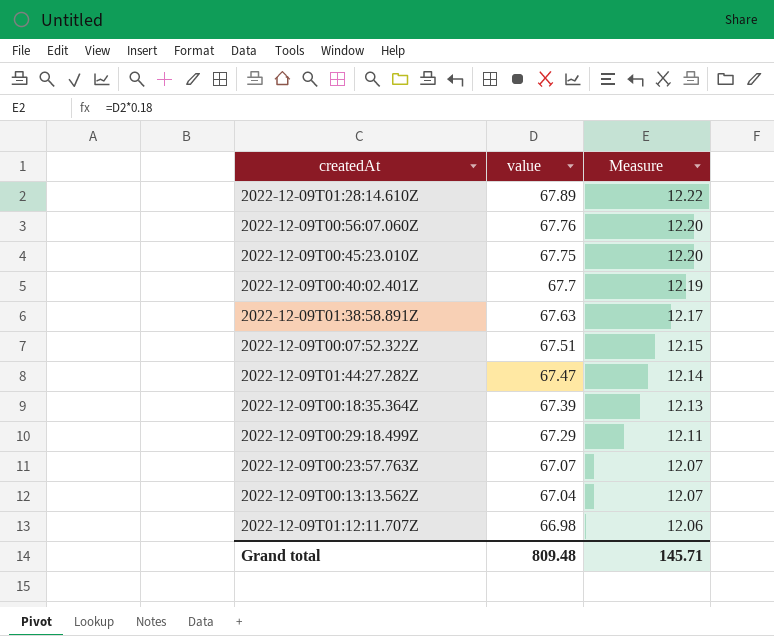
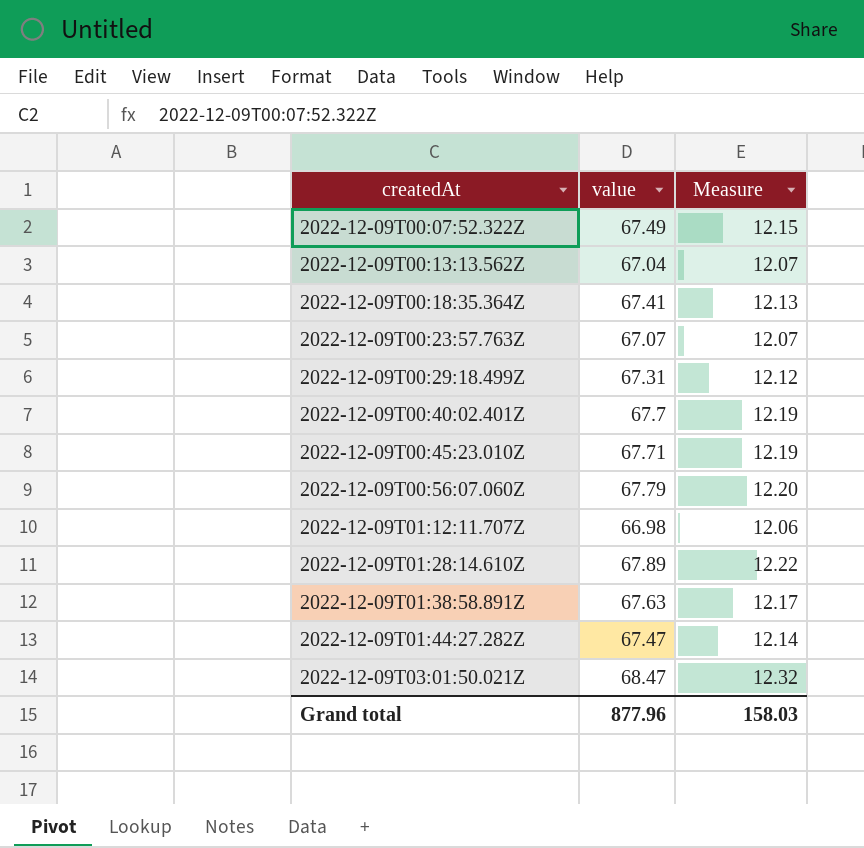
row order: value descending -> createdAt ascending
2022-12-09T00:07:52.322Z | value: 67.51 -> 67.49
2022-12-09T00:18:35.364Z | value: 67.39 -> 67.41
2022-12-09T00:29:18.499Z | value: 67.29 -> 67.31
2022-12-09T00:29:18.499Z | Measure: 12.11 -> 12.12
2022-12-09T00:45:23.010Z | value: 67.75 -> 67.71
2022-12-09T00:45:23.010Z | Measure: 12.20 -> 12.19
2022-12-09T00:56:07.060Z | value: 67.76 -> 67.79
row 2022-12-09T03:01:50.021Z: none -> 68.47 | 12.32
Grand total | value: 809.48 -> 877.96
Grand total | Measure: 145.71 -> 158.03

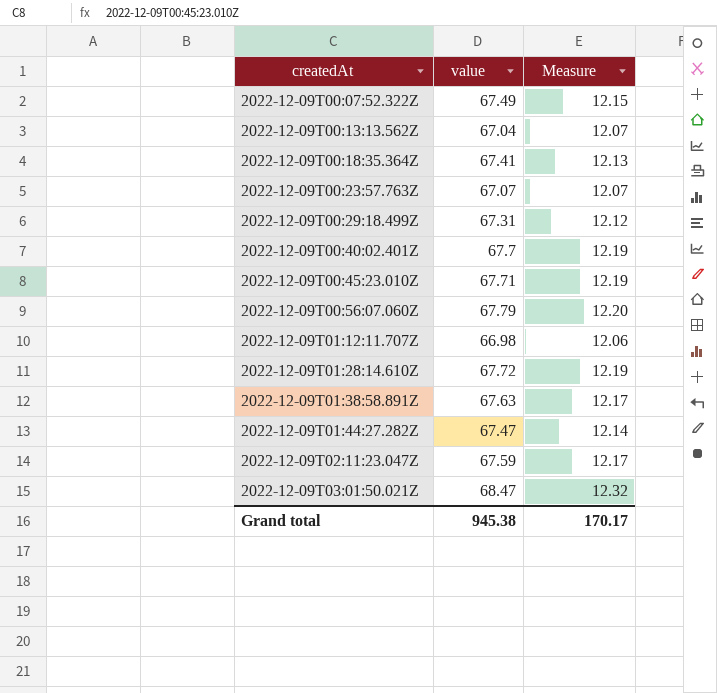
2022-12-09T01:28:14.610Z | value: 67.89 -> 67.72
2022-12-09T01:28:14.610Z | Measure: 12.22 -> 12.19
row 2022-12-09T02:11:23.047Z: none -> 67.59 | 12.17
Grand total | value: 877.96 -> 945.38
Grand total | Measure: 158.03 -> 170.17

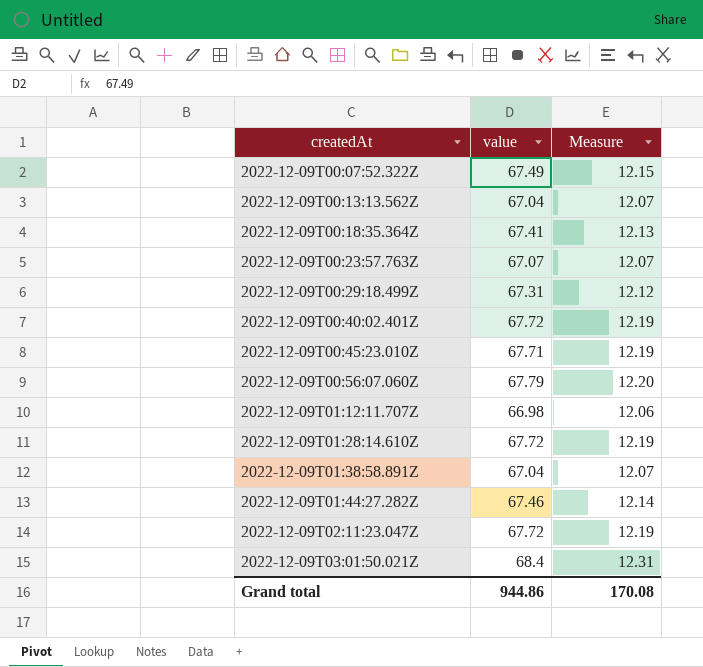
2022-12-09T00:40:02.401Z | value: 67.7 -> 67.72
2022-12-09T01:38:58.891Z | value: 67.63 -> 67.04
2022-12-09T01:38:58.891Z | Measure: 12.17 -> 12.07
2022-12-09T01:44:27.282Z | value: 67.47 -> 67.46
2022-12-09T02:11:23.047Z | value: 67.59 -> 67.72
2022-12-09T02:11:23.047Z | Measure: 12.17 -> 12.19
2022-12-09T03:01:50.021Z | value: 68.47 -> 68.4
2022-12-09T03:01:50.021Z | Measure: 12.32 -> 12.31
Grand total | value: 945.38 -> 944.86
Grand total | Measure: 170.17 -> 170.08

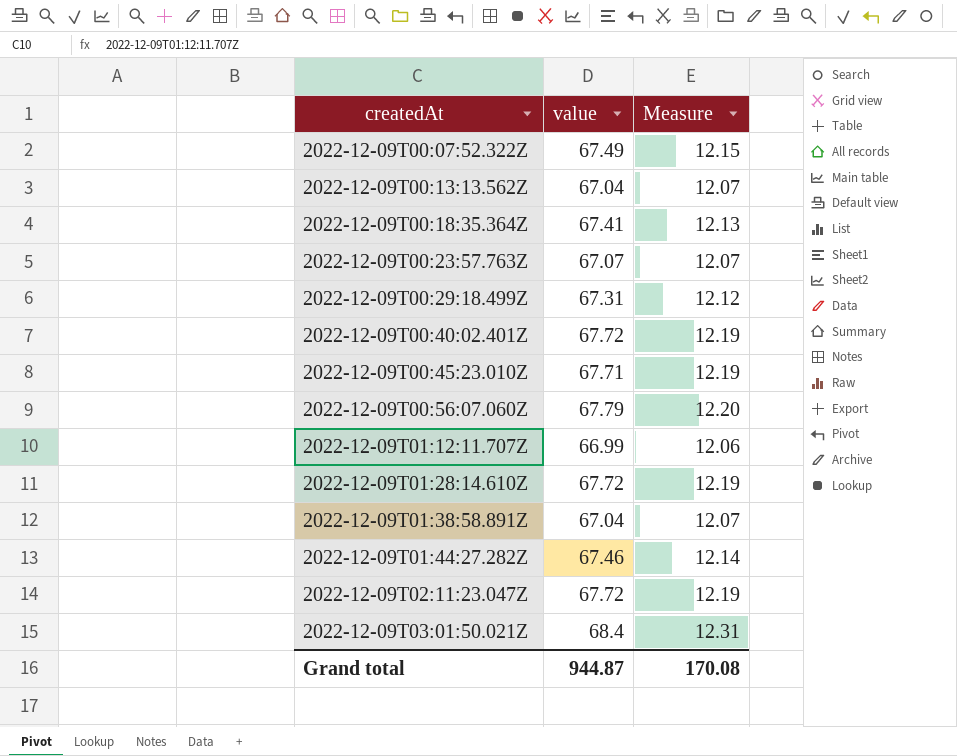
2022-12-09T01:12:11.707Z | value: 66.98 -> 66.99
Grand total | value: 944.86 -> 944.87

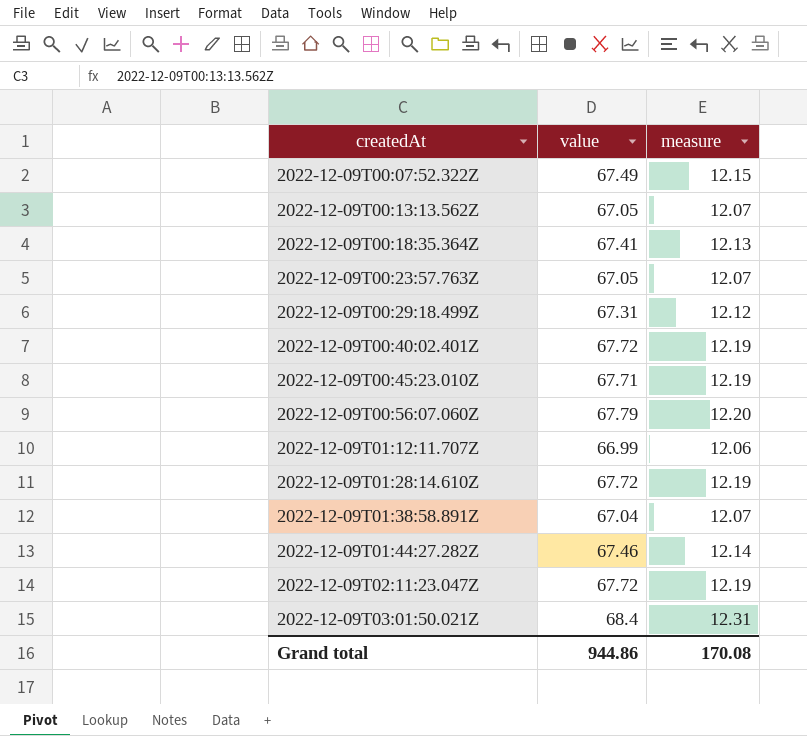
column name: Measure -> measure
2022-12-09T00:13:13.562Z | value: 67.04 -> 67.05
2022-12-09T00:23:57.763Z | value: 67.07 -> 67.05
Grand total | value: 944.87 -> 944.86

